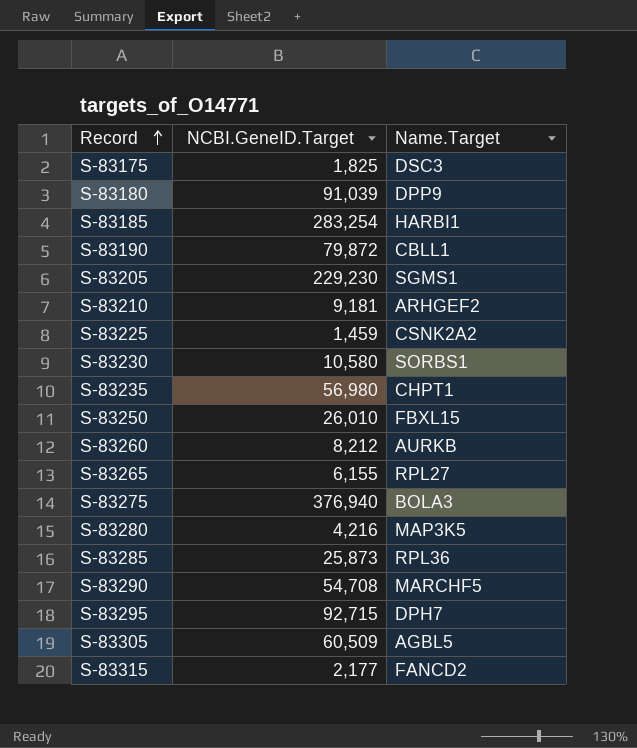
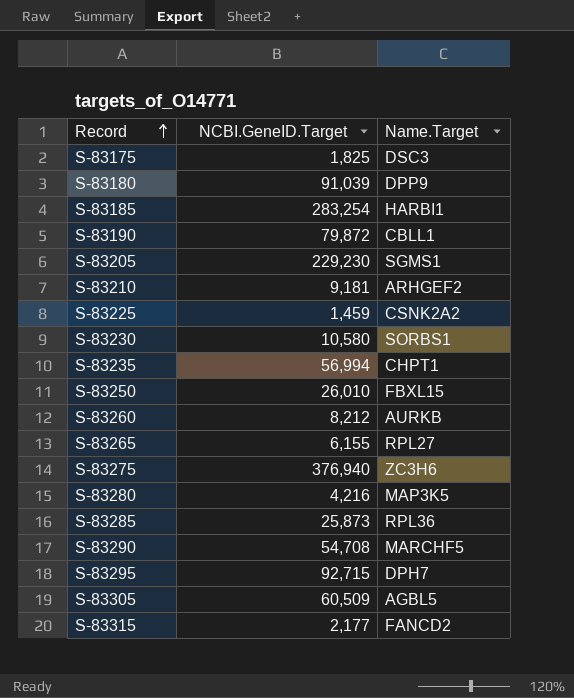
S-83235 | NCBI.GeneID.Target: 56,980 -> 56,994
S-83275 | Name.Target: BOLA3 -> ZC3H6

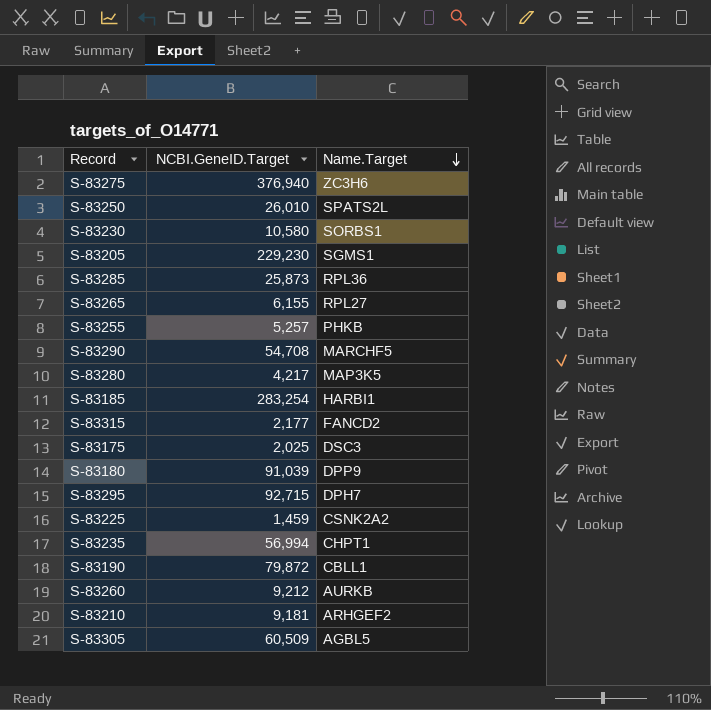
row order: Record ascending -> Name.Target descending
S-83250 | Name.Target: FBXL15 -> SPATS2L
row S-83255: none -> 5,257 | PHKB
S-83280 | NCBI.GeneID.Target: 4,216 -> 4,217
S-83175 | NCBI.GeneID.Target: 1,825 -> 2,025
S-83260 | NCBI.GeneID.Target: 8,212 -> 9,212

